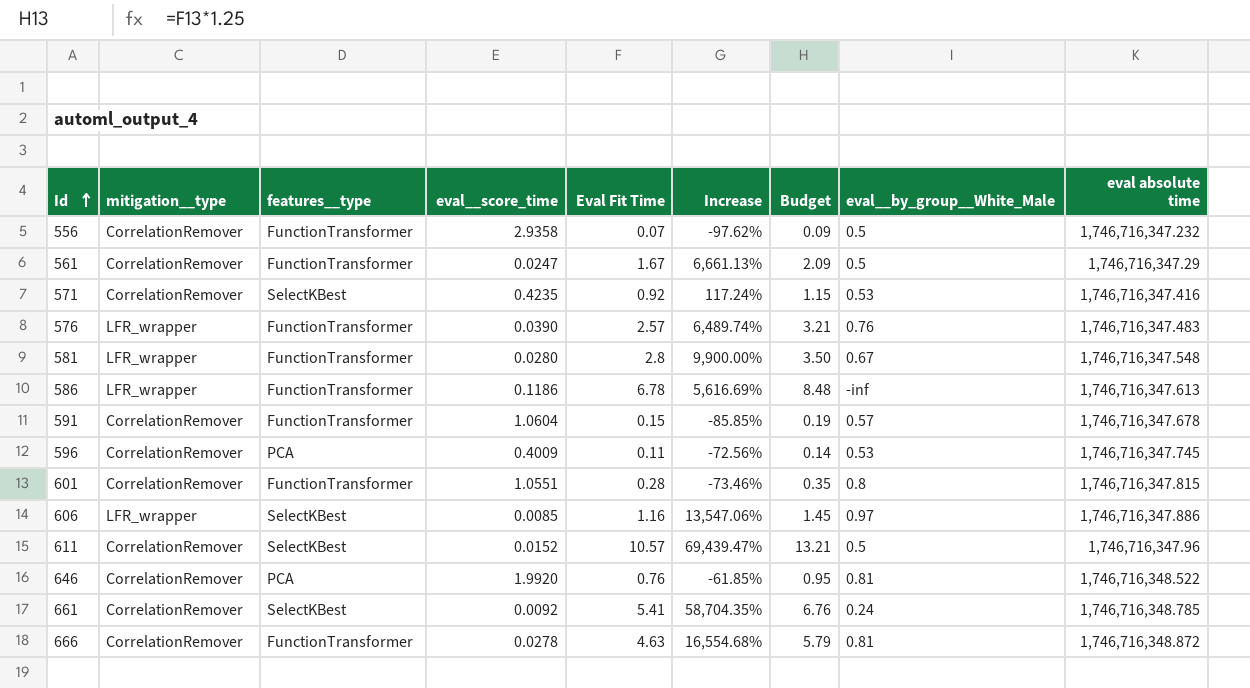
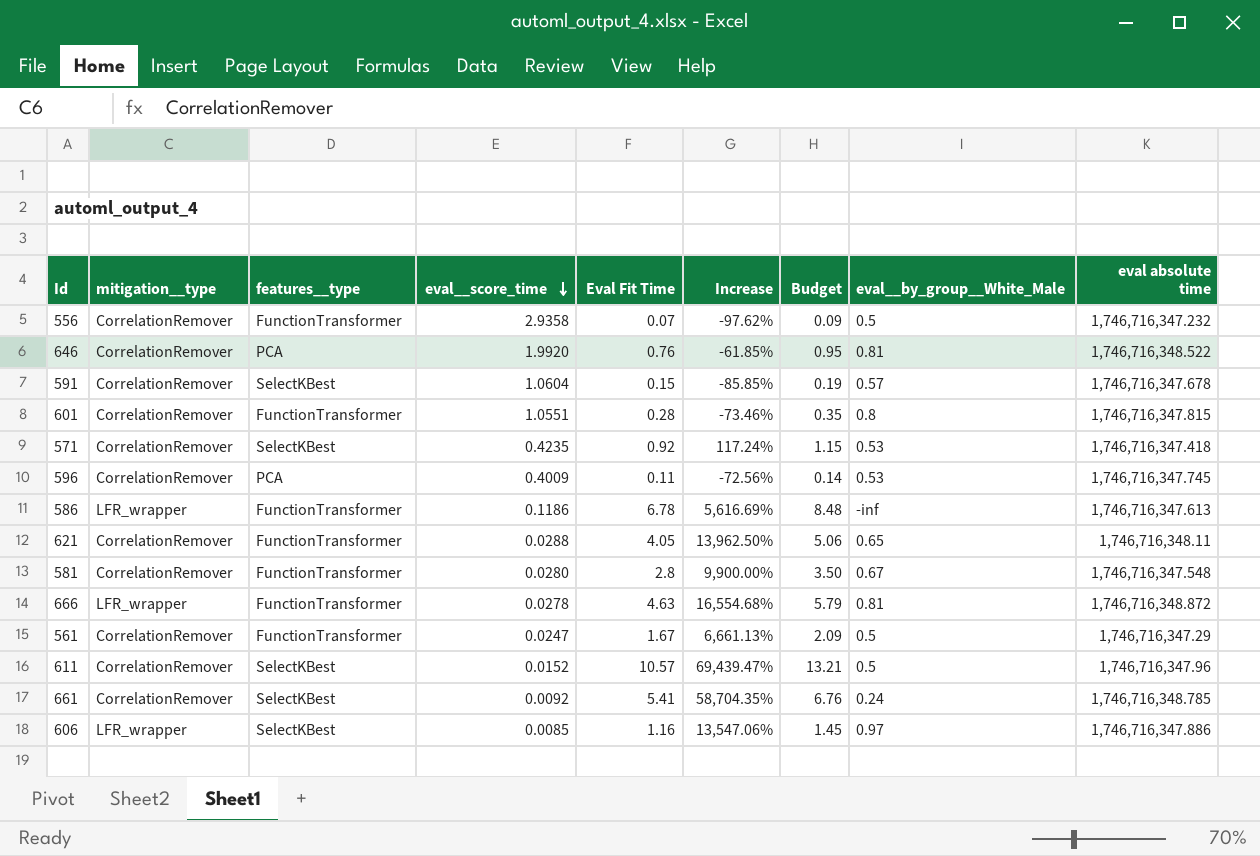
row order: Id ascending -> eval__score_time descending
row 576: LFR_wrapper | FunctionTransformer | 0.0390 | 2.57 | 6,489.74% | 3.21 | 0.76 | 1,746,716,347.483 -> none
591 | features__type: FunctionTransformer -> SelectKBest
571 | eval absolute time: 1,746,716,347.416 -> 1,746,716,347.418
row 621: none -> CorrelationRemover | FunctionTransformer | 0.0288 | 4.05 | 13,962.50% | 5.06 | 0.65 | 1,746,716,348.11
581 | mitigation__type: LFR_wrapper -> CorrelationRemover
666 | mitigation__type: CorrelationRemover -> LFR_wrapper

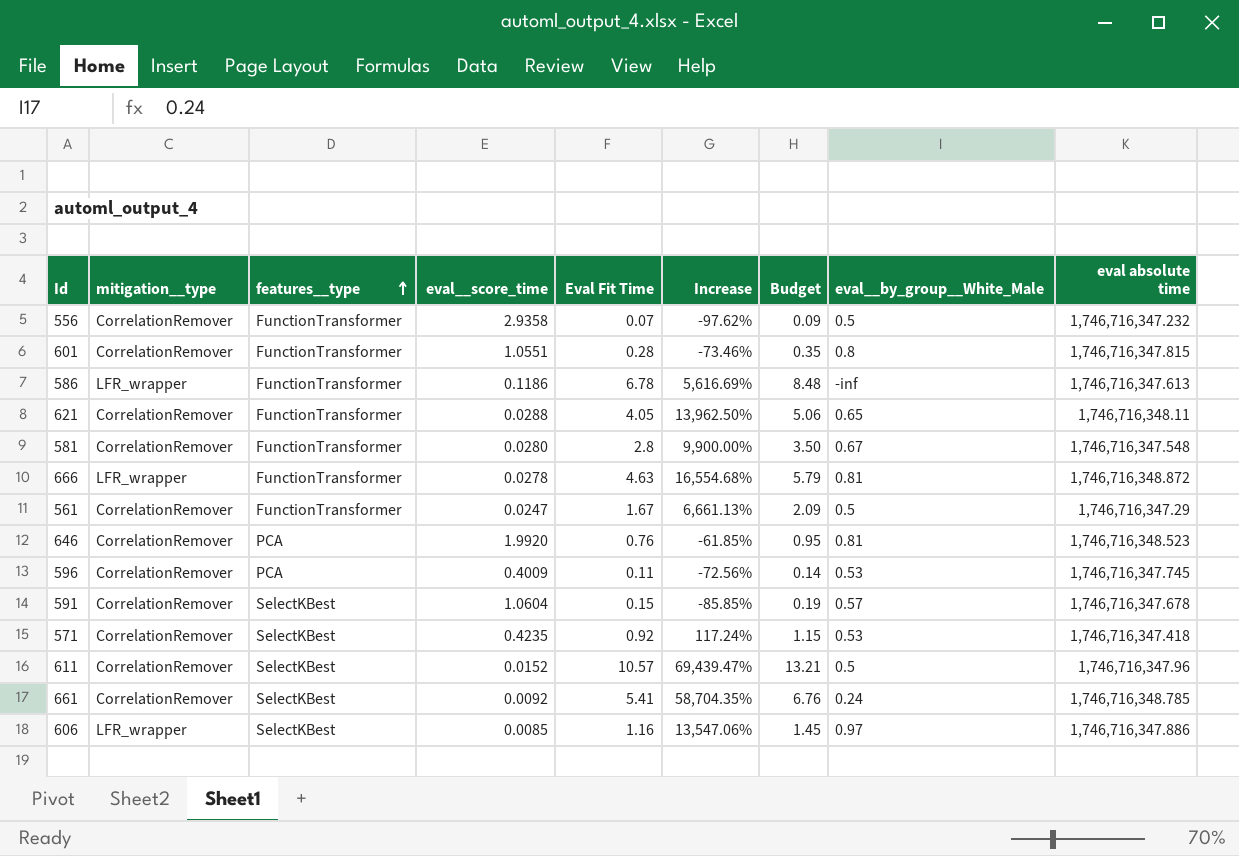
row order: eval__score_time descending -> features__type ascending
646 | eval absolute time: 1,746,716,348.522 -> 1,746,716,348.523

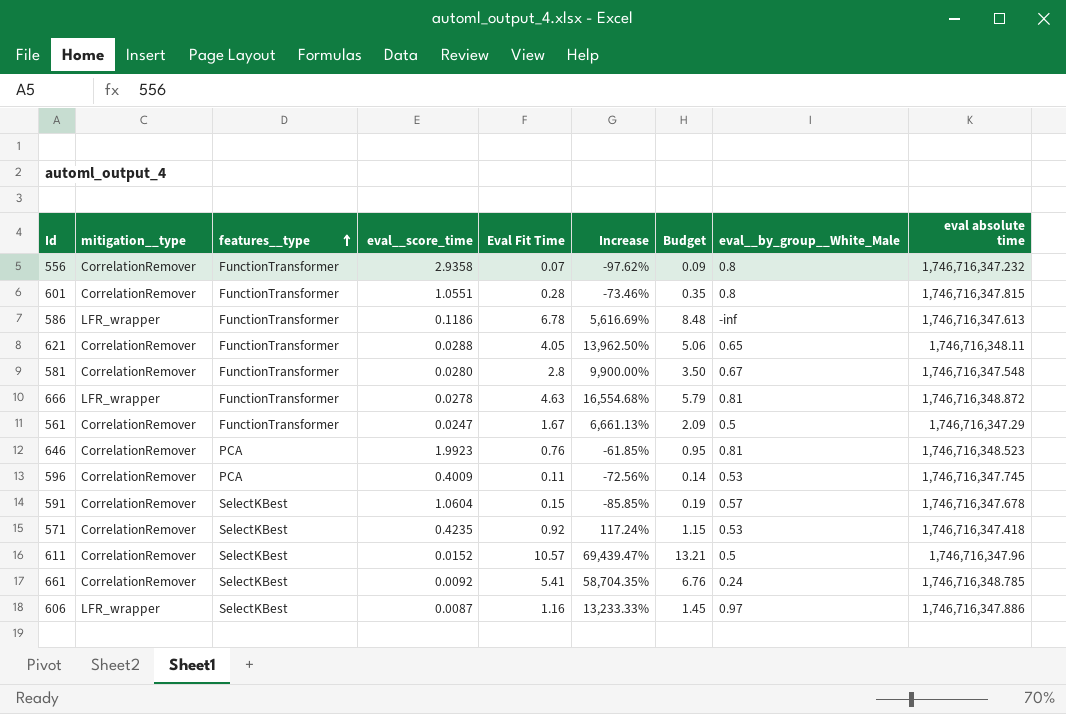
556 | eval__by_group__White_Male: 0.5 -> 0.8
646 | eval__score_time: 1.9920 -> 1.9923
606 | eval__score_time: 0.0085 -> 0.0087
606 | Increase: 13,547.06% -> 13,233.33%

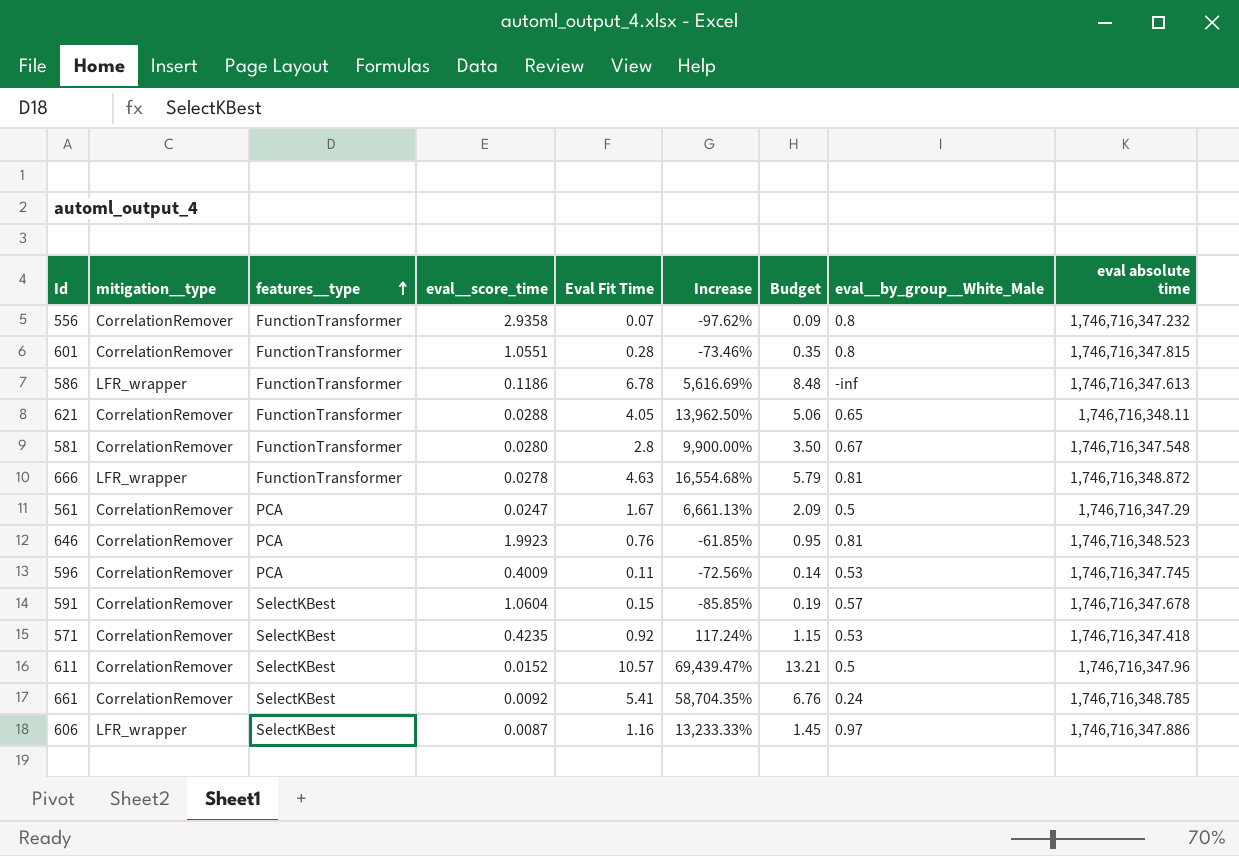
561 | features__type: FunctionTransformer -> PCA

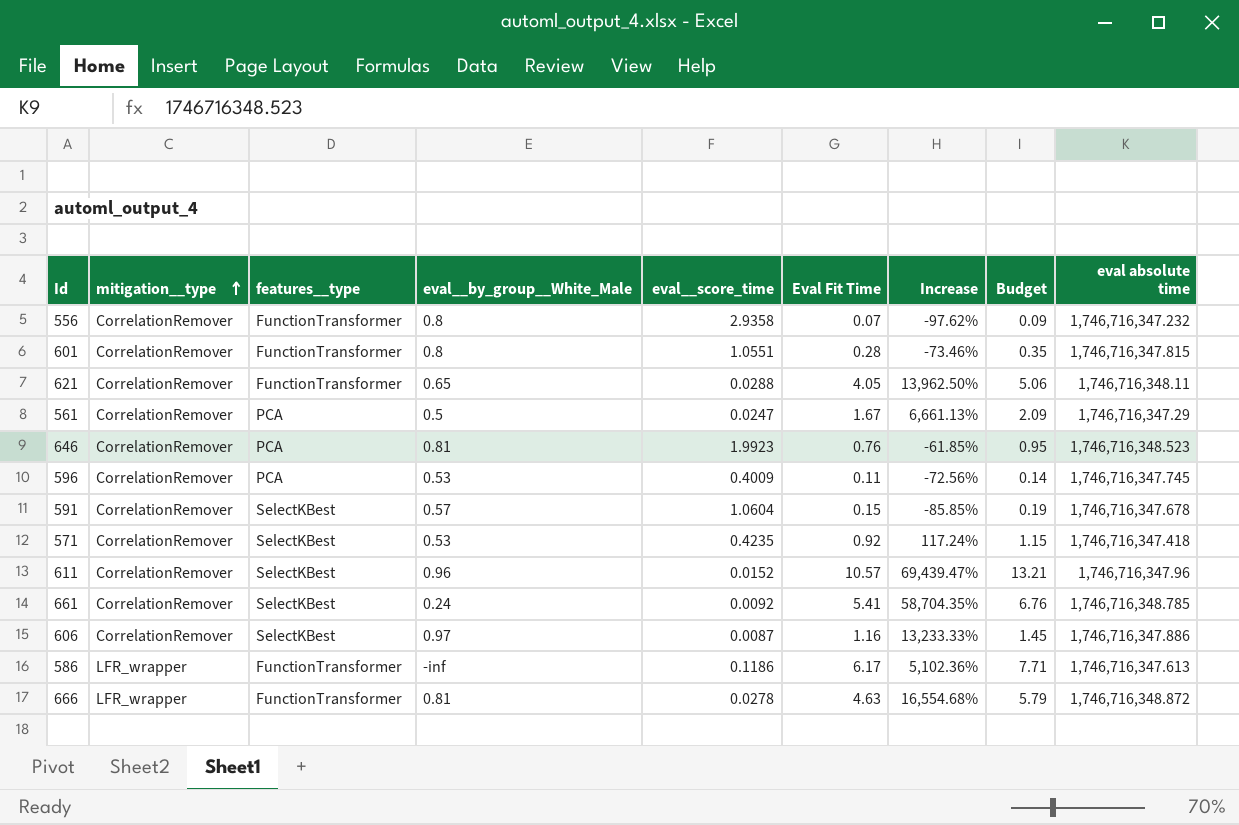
row order: features__type ascending -> mitigation__type ascending
column eval__by_group__White_Male | position: 8 -> 4
row 581: CorrelationRemover | FunctionTransformer | 0.0280 | 2.8 | 9,900.00% | 3.50 | 0.67 | 1,746,716,347.548 -> none
611 | eval__by_group__White_Male: 0.5 -> 0.96
606 | mitigation__type: LFR_wrapper -> CorrelationRemover
586 | Eval Fit Time: 6.78 -> 6.17
586 | Increase: 5,616.69% -> 5,102.36%
586 | Budget: 8.48 -> 7.71

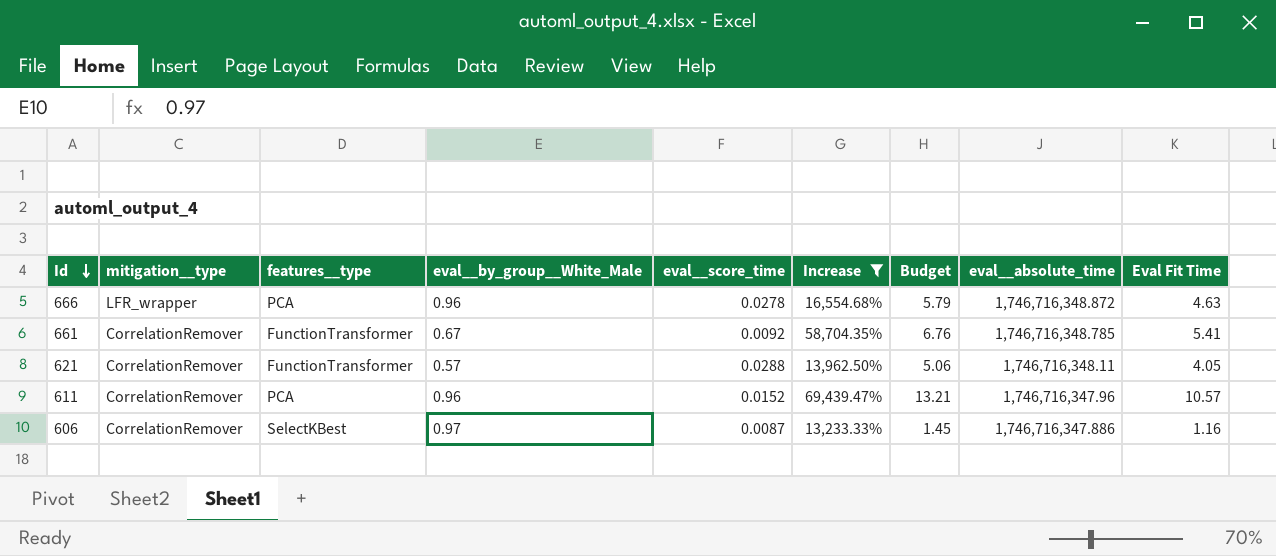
filter: none -> Increase >= 13,233.33%
row order: mitigation__type ascending -> Id descending
column name: eval absolute time -> eval__absolute_time
column Eval Fit Time | position: 6 -> 9
666 | features__type: FunctionTransformer -> PCA
666 | eval__by_group__White_Male: 0.81 -> 0.96
661 | features__type: SelectKBest -> FunctionTransformer
661 | eval__by_group__White_Male: 0.24 -> 0.67
621 | eval__by_group__White_Male: 0.65 -> 0.57
611 | features__type: SelectKBest -> PCA

